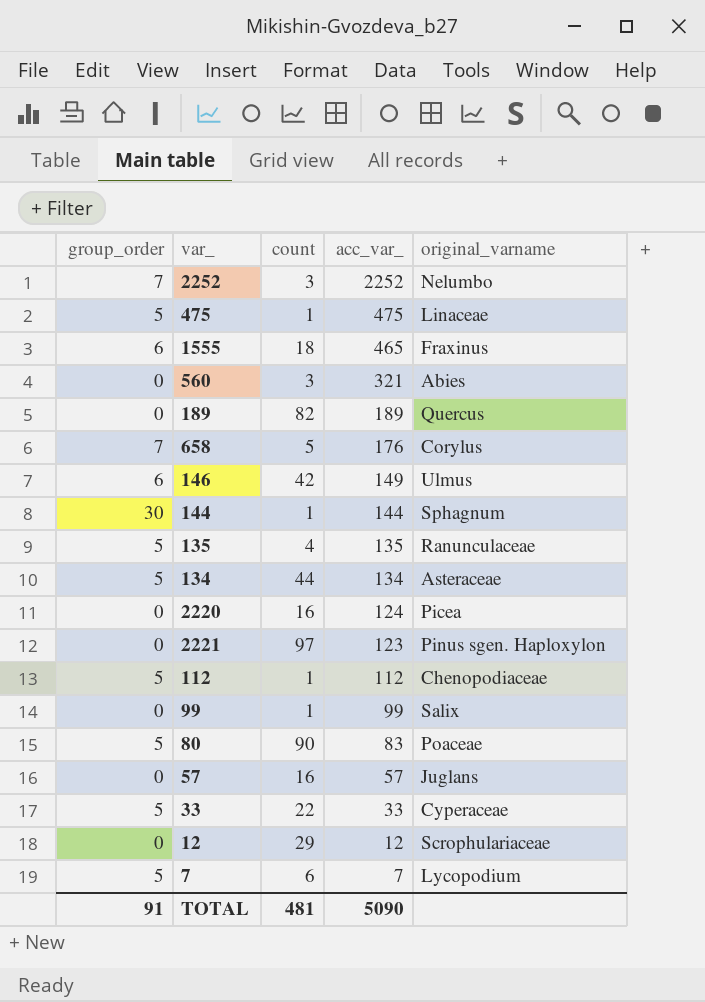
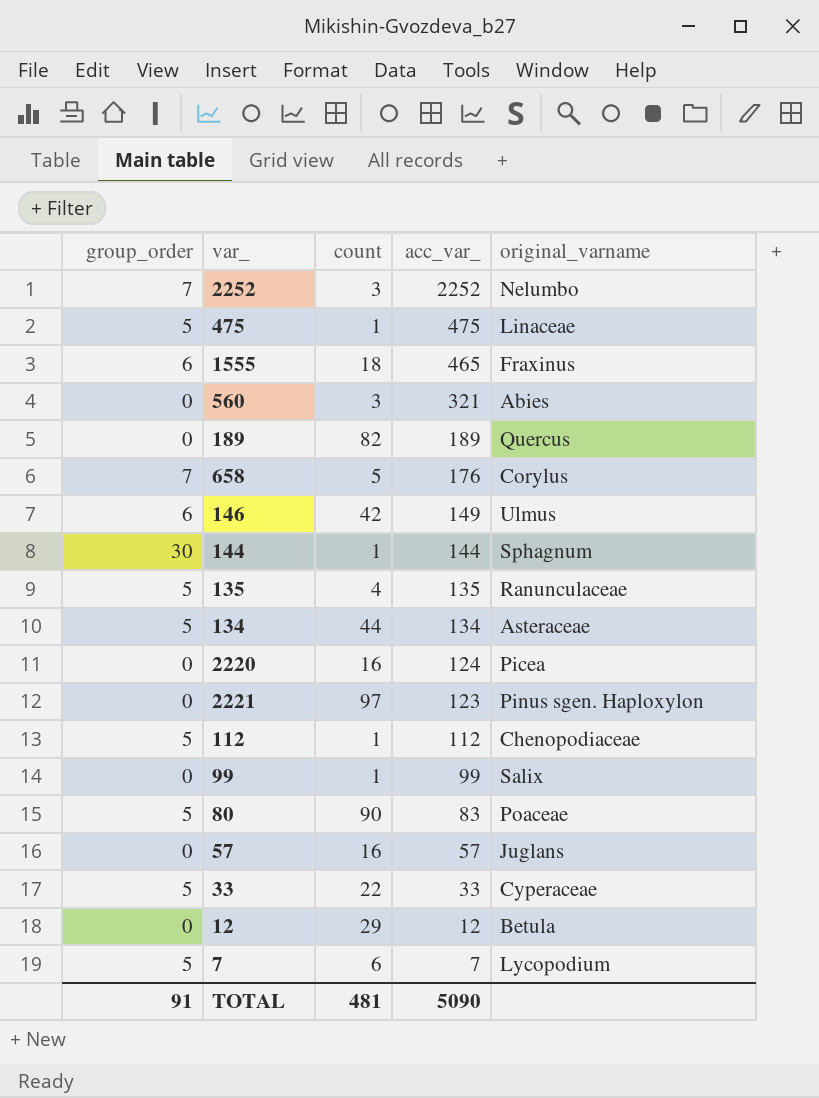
12 | original_varname: Scrophulariaceae -> Betula

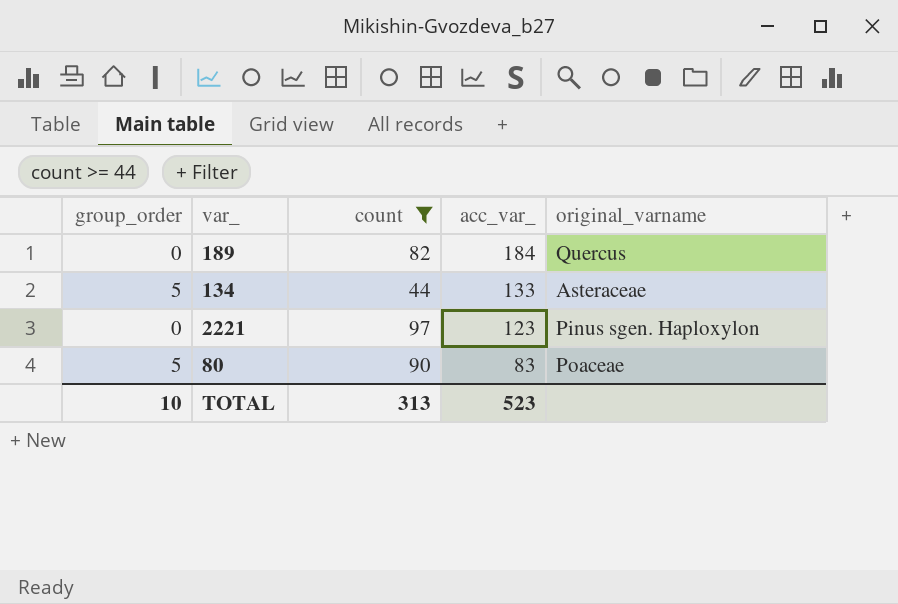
filter: none -> count >= 44
189 | acc_var_: 189 -> 184
134 | acc_var_: 134 -> 133
TOTAL | group_order: 91 -> 10
TOTAL | count: 481 -> 313
TOTAL | acc_var_: 5090 -> 523

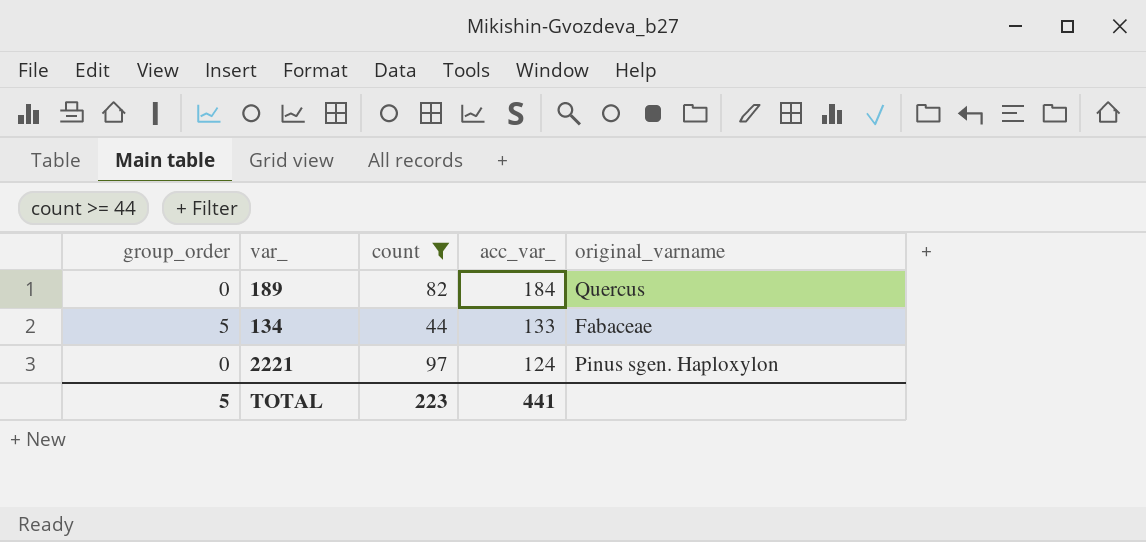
row 80: 5 | 90 | 83 | Poaceae -> none
134 | original_varname: Asteraceae -> Fabaceae
2221 | acc_var_: 123 -> 124
TOTAL | group_order: 10 -> 5
TOTAL | count: 313 -> 223
TOTAL | acc_var_: 523 -> 441

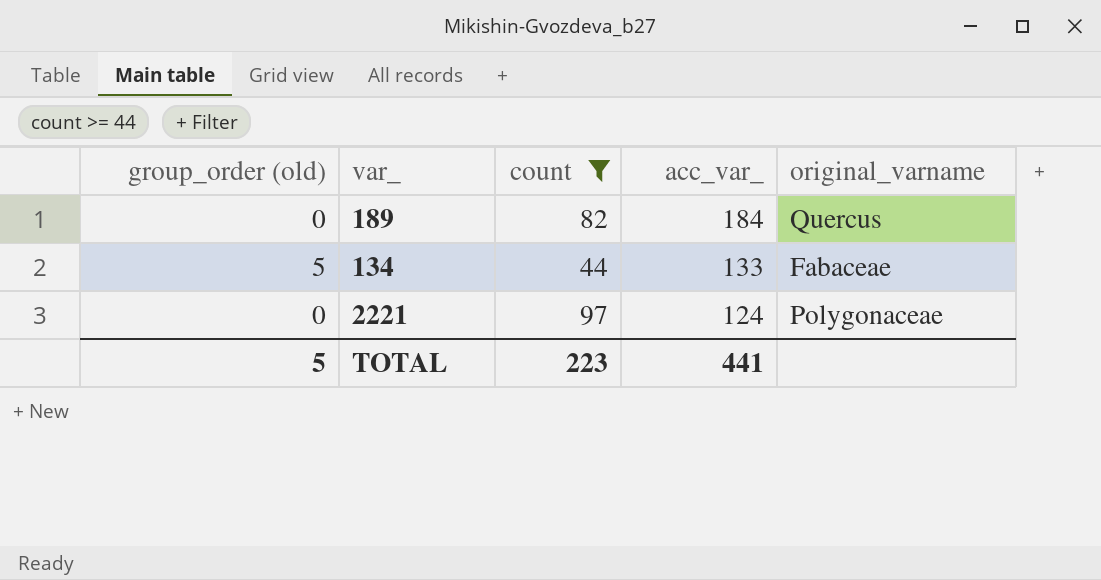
column name: group_order -> group_order (old)
2221 | original_varname: Pinus sgen. Haploxylon -> Polygonaceae

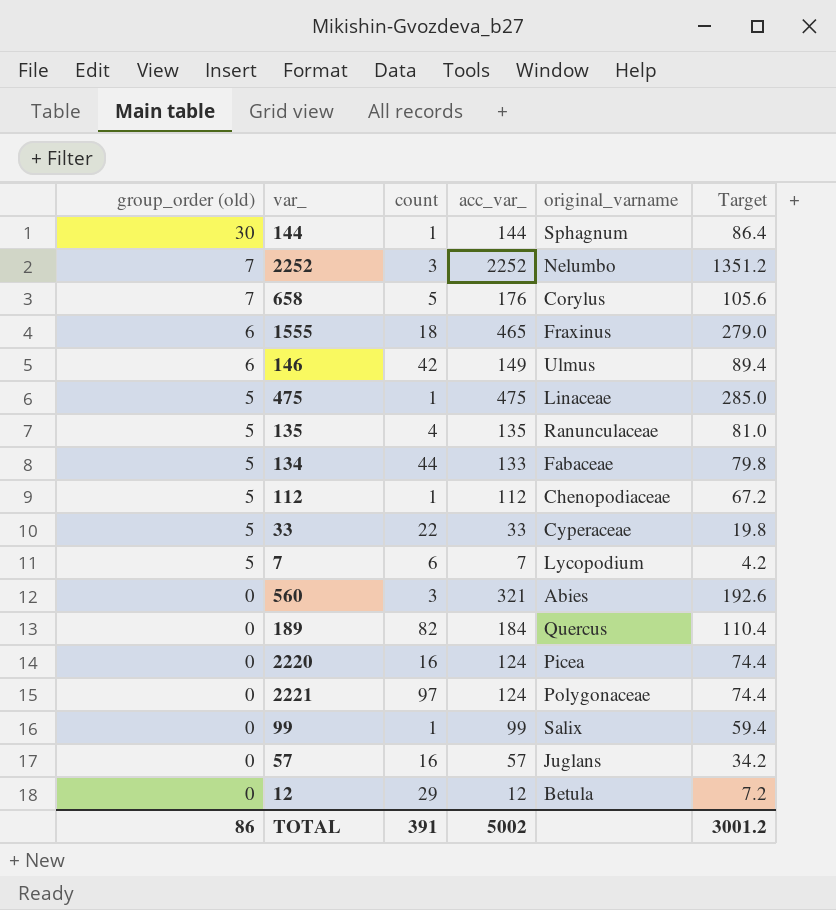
filter: count >= 44 -> none
row order: acc_var_ descending -> group_order (old) descending
column Target | formula: none -> [acc_var_] * 0.6
TOTAL | group_order (old): 5 -> 86
TOTAL | count: 223 -> 391
TOTAL | acc_var_: 441 -> 5002

